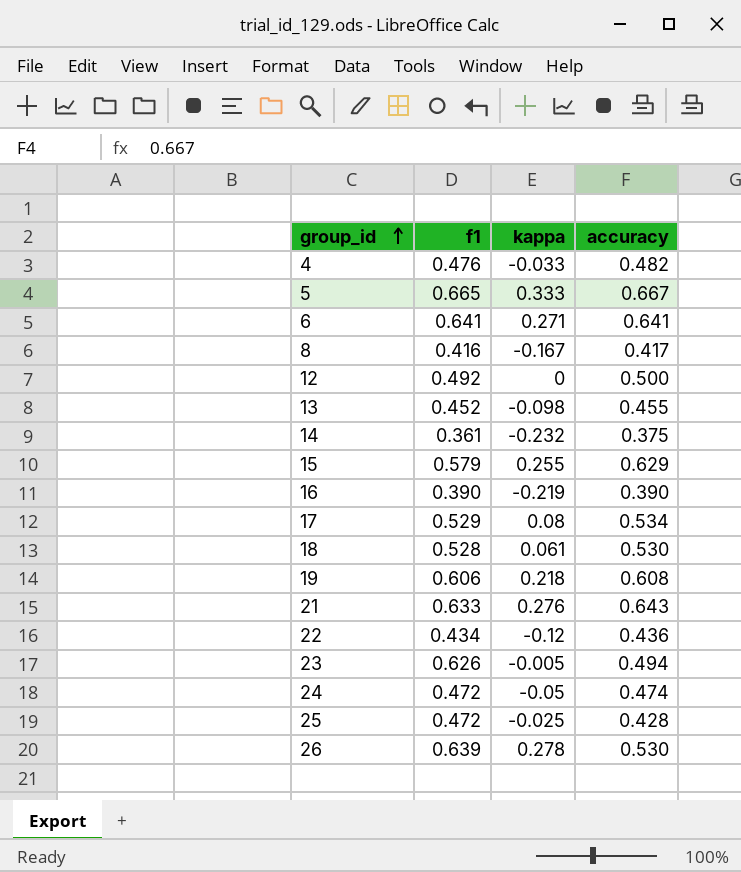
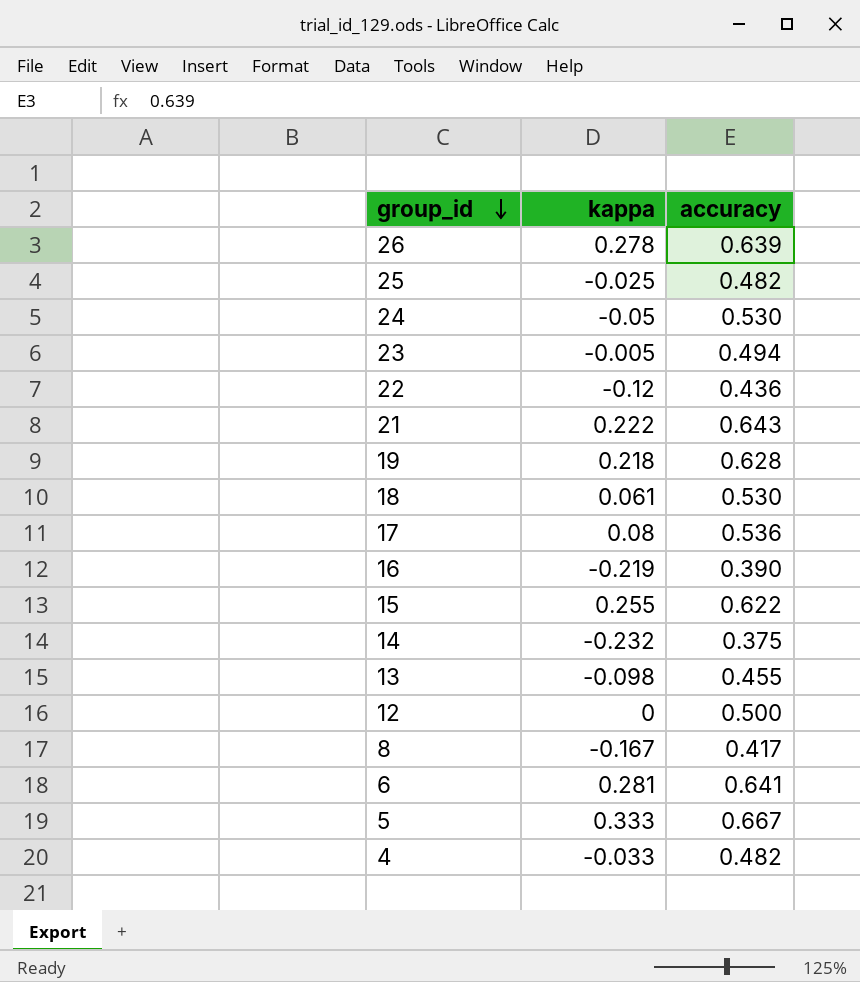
row order: group_id ascending -> group_id descending
column f1 | position: 2 -> none
26 | accuracy: 0.530 -> 0.639
25 | accuracy: 0.428 -> 0.482
24 | accuracy: 0.474 -> 0.530
21 | kappa: 0.276 -> 0.222
19 | accuracy: 0.608 -> 0.628
17 | accuracy: 0.534 -> 0.536
15 | accuracy: 0.629 -> 0.622
6 | kappa: 0.271 -> 0.281

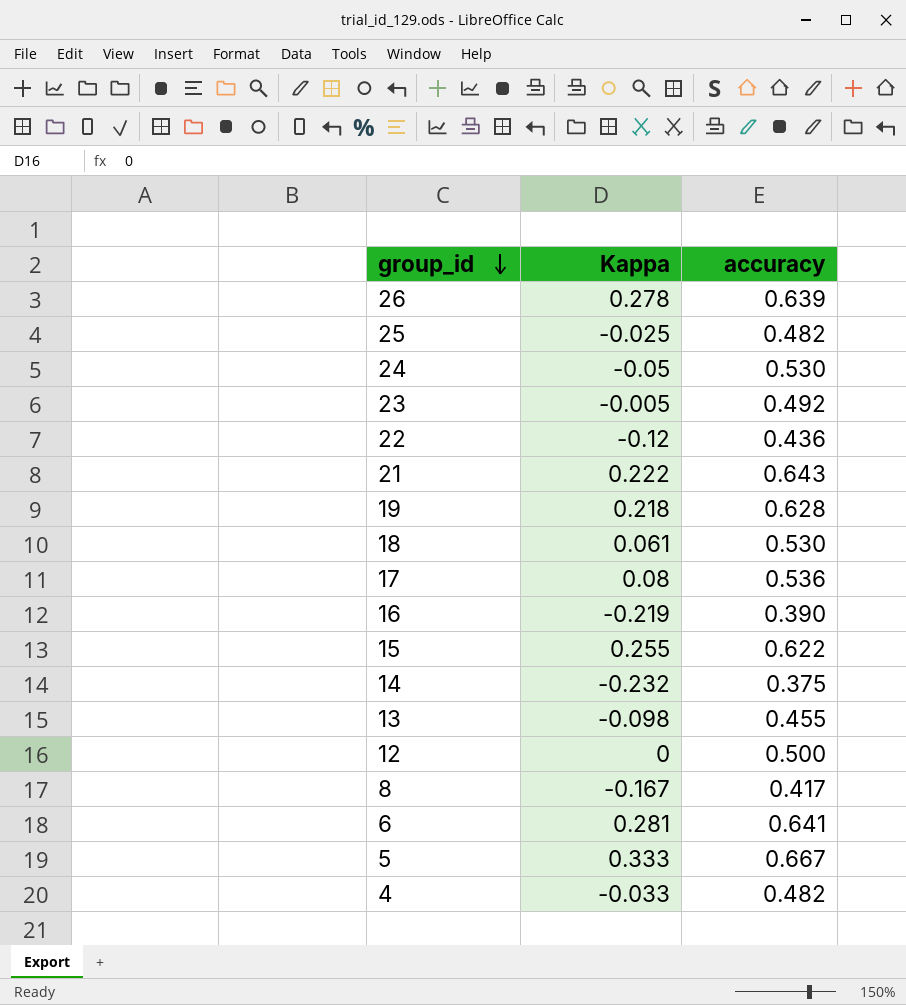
column name: kappa -> Kappa
23 | accuracy: 0.494 -> 0.492

